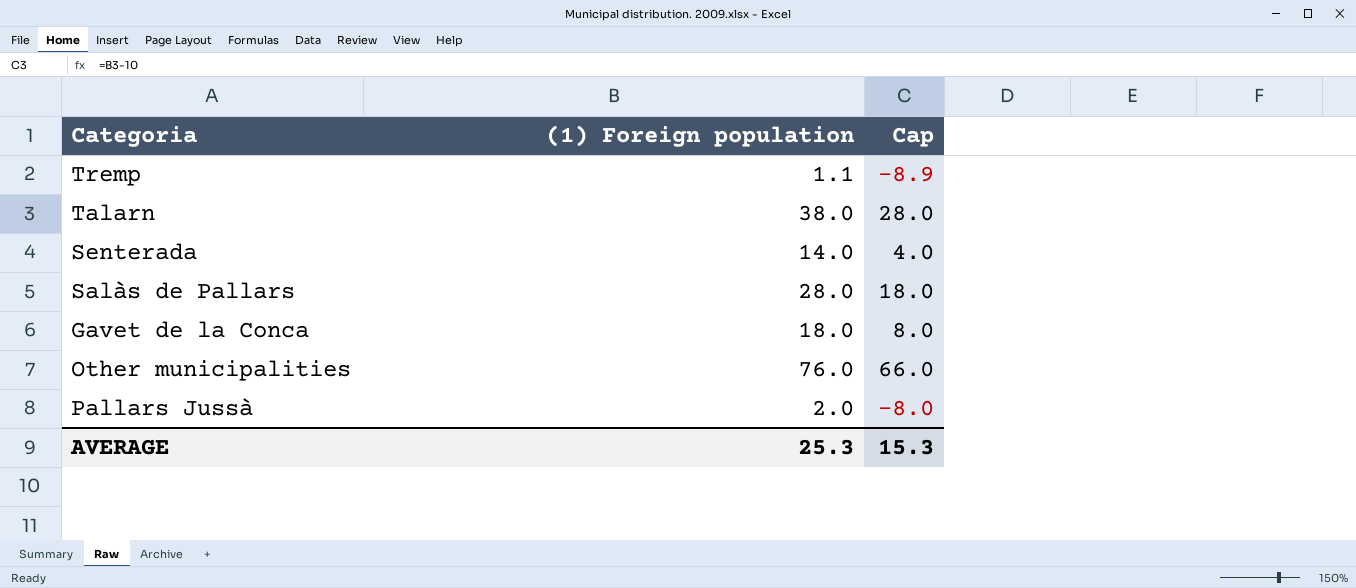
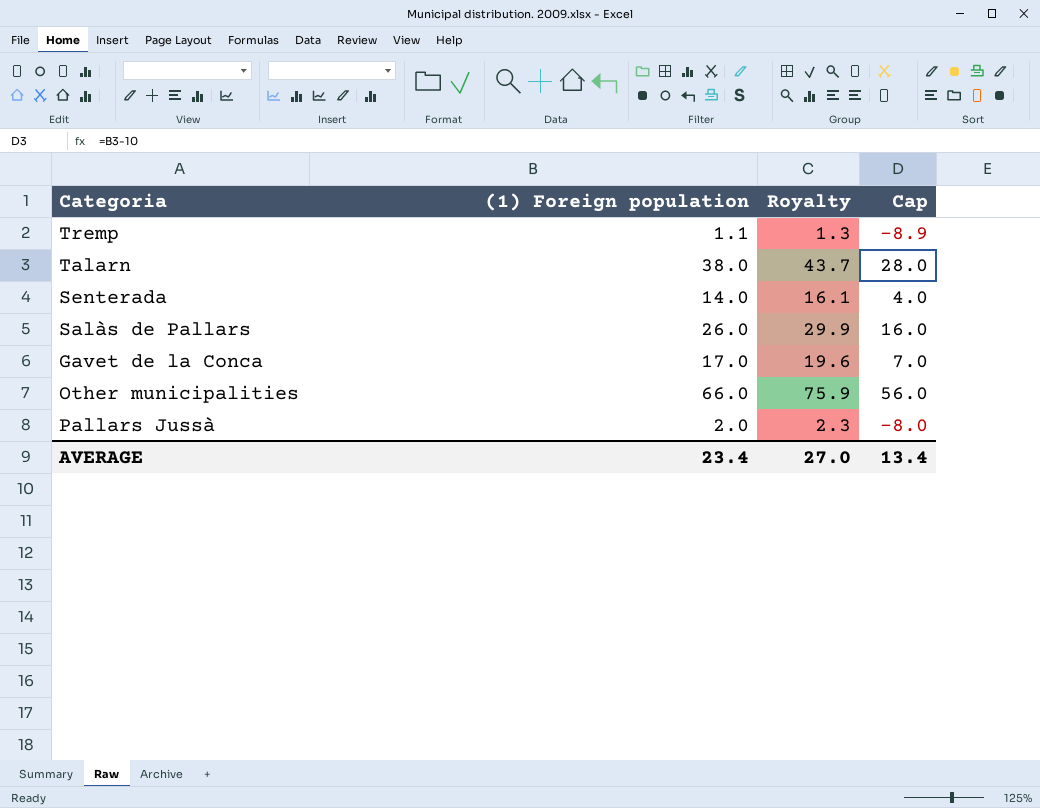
column Royalty | formula: none -> [(1) Foreign population] * 1.15
Salàs de Pallars | (1) Foreign population: 28.0 -> 26.0
Salàs de Pallars | Cap: 18.0 -> 16.0
Gavet de la Conca | (1) Foreign population: 18.0 -> 17.0
Gavet de la Conca | Cap: 8.0 -> 7.0
Other municipalities | (1) Foreign population: 76.0 -> 66.0
Other municipalities | Cap: 66.0 -> 56.0
AVERAGE | (1) Foreign population: 25.3 -> 23.4
AVERAGE | Cap: 15.3 -> 13.4

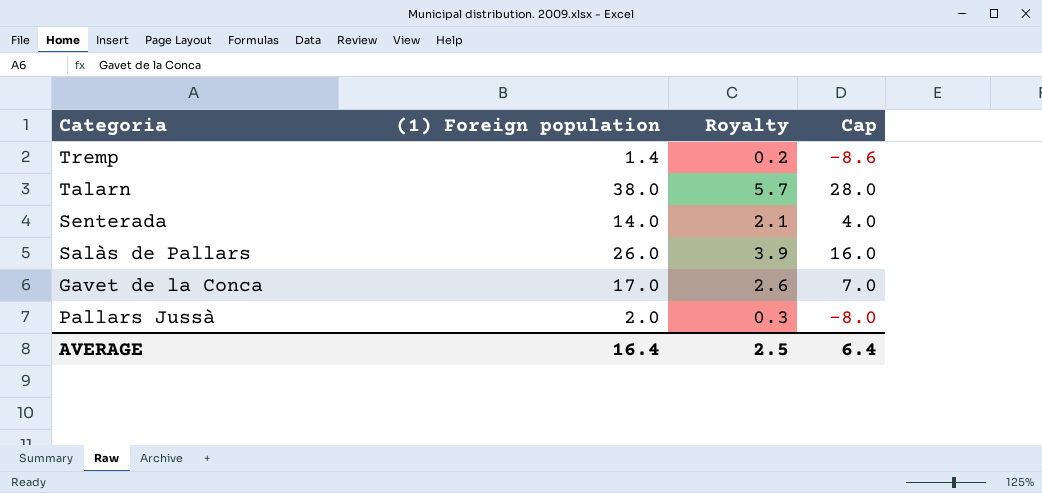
column Royalty | formula: [(1) Foreign population] * 1.15 -> [(1) Foreign population] * 0.15
row Other municipalities: 66.0 | 75.9 | 56.0 -> none
Tremp | (1) Foreign population: 1.1 -> 1.4
Tremp | Cap: -8.9 -> -8.6
AVERAGE | (1) Foreign population: 23.4 -> 16.4
AVERAGE | Royalty: 27.0 -> 2.5
AVERAGE | Cap: 13.4 -> 6.4

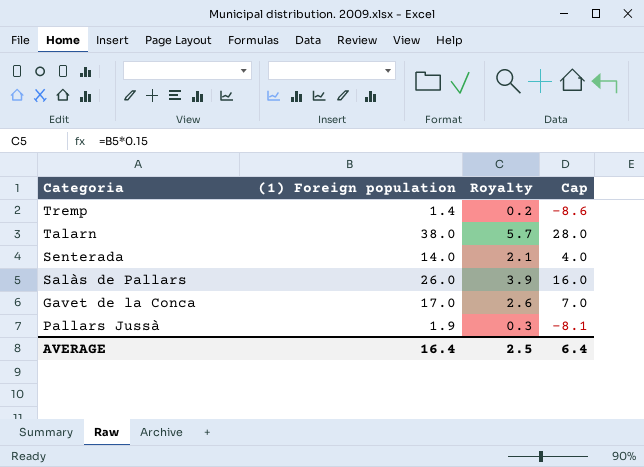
Pallars Jussà | (1) Foreign population: 2.0 -> 1.9
Pallars Jussà | Cap: -8.0 -> -8.1

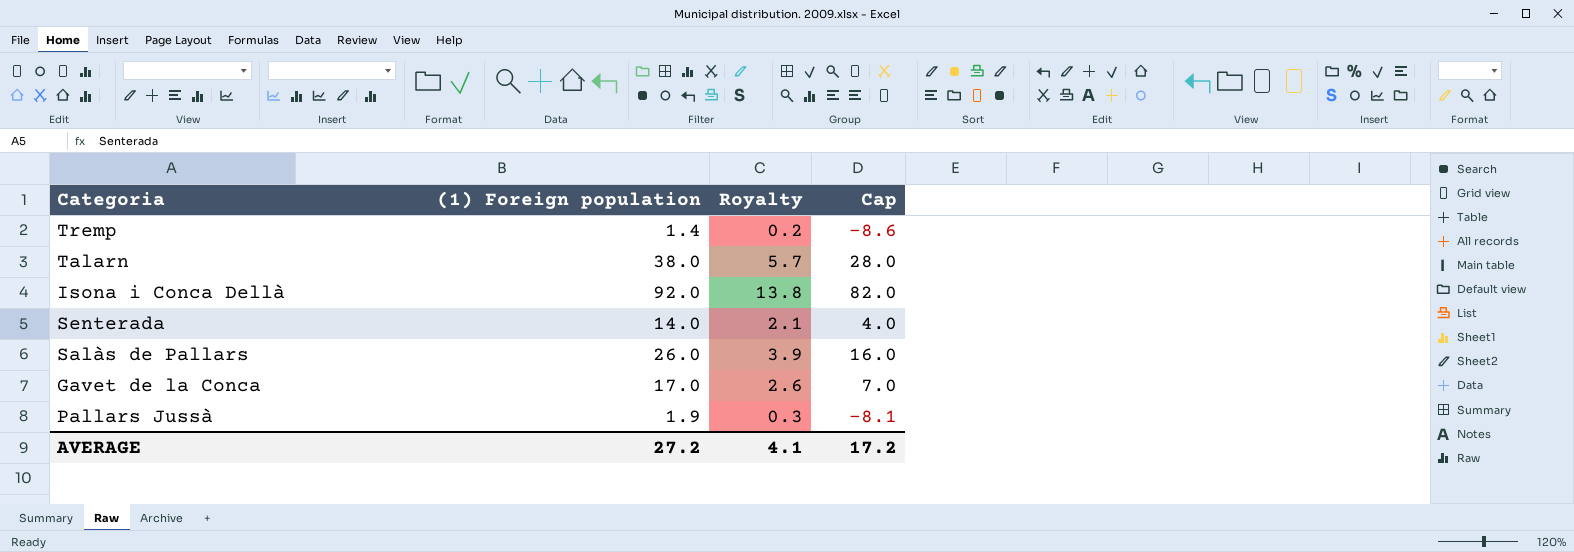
row Isona i Conca Dellà: none -> 92.0 | 13.8 | 82.0
AVERAGE | (1) Foreign population: 16.4 -> 27.2
AVERAGE | Royalty: 2.5 -> 4.1
AVERAGE | Cap: 6.4 -> 17.2

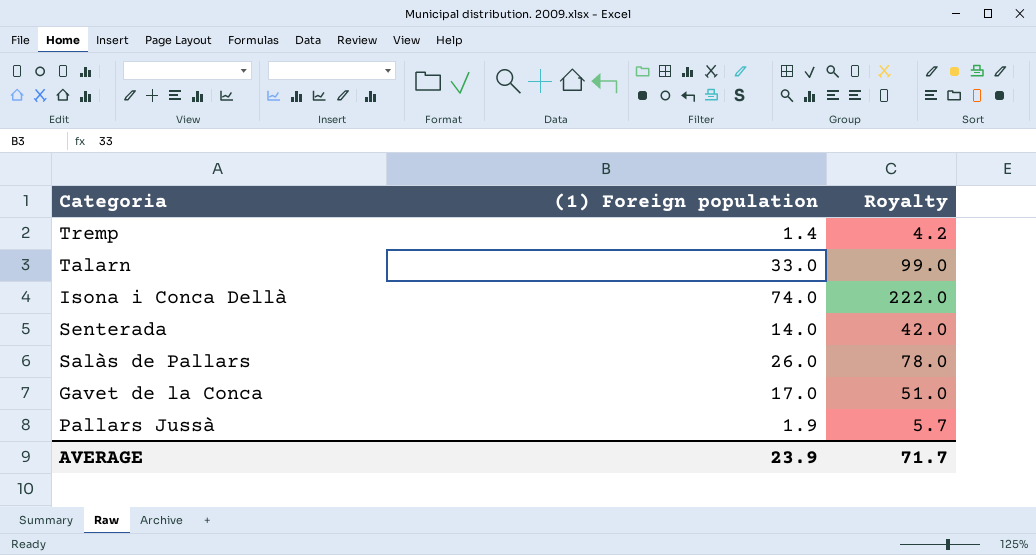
column Cap | formula: [(1) Foreign population] - 10 -> none
column Royalty | formula: [(1) Foreign population] * 0.15 -> [(1) Foreign population] * 3
Talarn | (1) Foreign population: 38.0 -> 33.0
Isona i Conca Dellà | (1) Foreign population: 92.0 -> 74.0
AVERAGE | (1) Foreign population: 27.2 -> 23.9
AVERAGE | Royalty: 4.1 -> 71.7

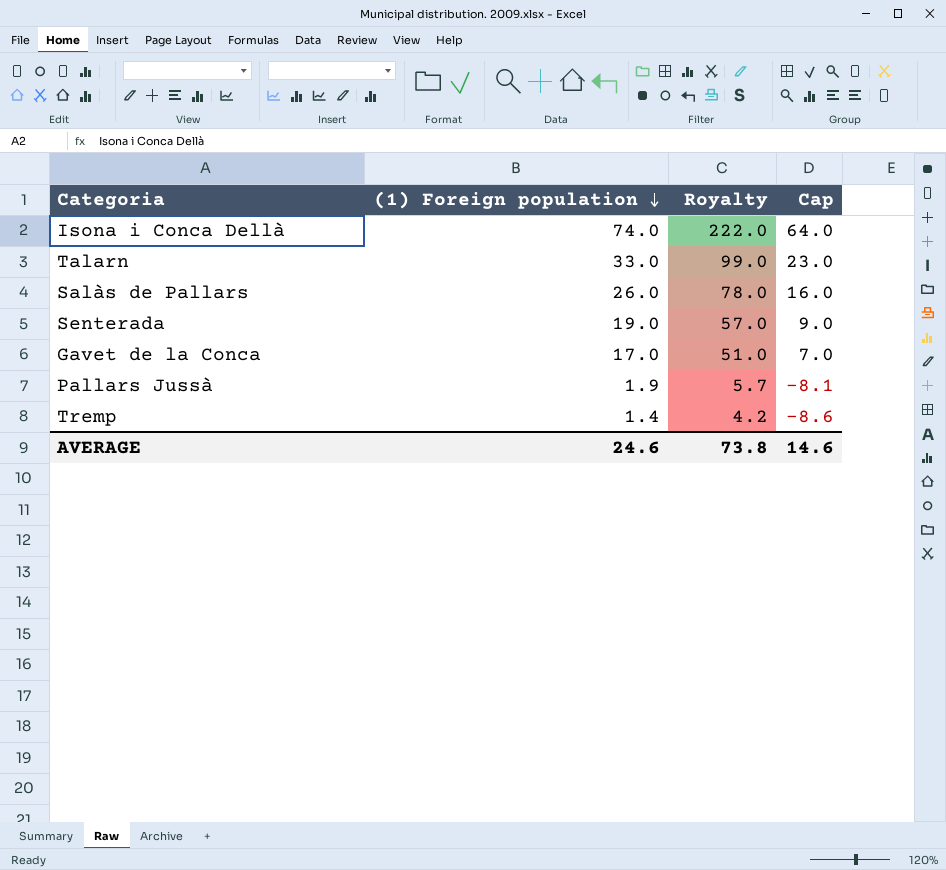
row order: none -> (1) Foreign population descending
column Cap | formula: none -> [(1) Foreign population] - 10
Senterada | (1) Foreign population: 14.0 -> 19.0
Senterada | Royalty: 42.0 -> 57.0
AVERAGE | (1) Foreign population: 23.9 -> 24.6
AVERAGE | Royalty: 71.7 -> 73.8

